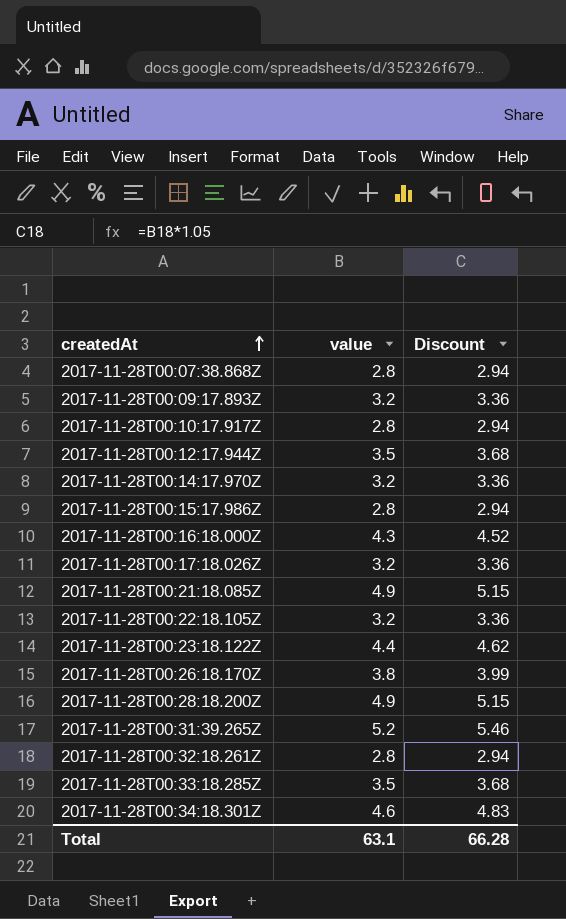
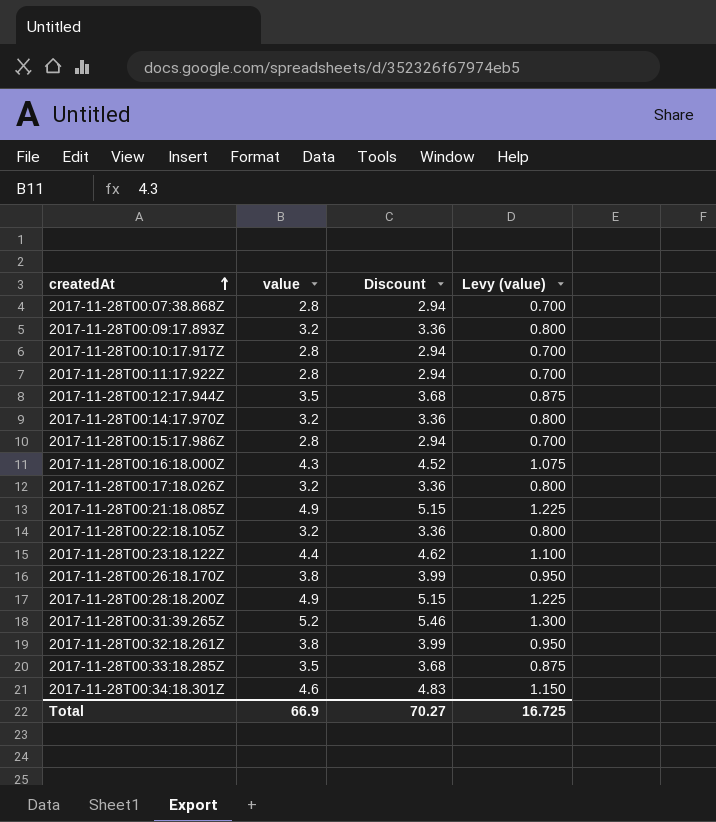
column Levy (value) | formula: none -> [value] * 0.25
row 2017-11-28T00:11:17.922Z: none -> 2.8 | 2.94 | 0.700
2017-11-28T00:32:18.261Z | value: 2.8 -> 3.8
2017-11-28T00:32:18.261Z | Discount: 2.94 -> 3.99
Total | value: 63.1 -> 66.9
Total | Discount: 66.28 -> 70.27

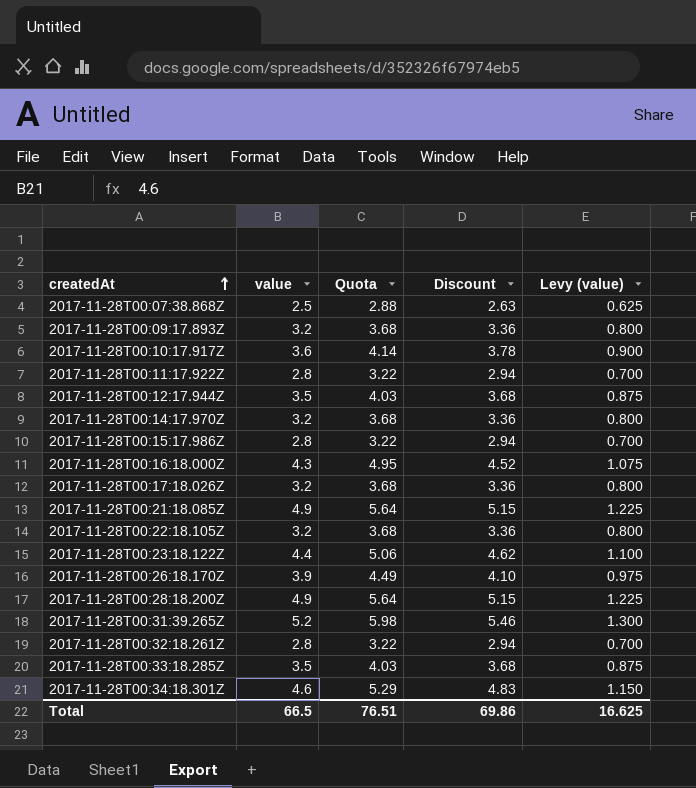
column Quota | formula: none -> [value] * 1.15
2017-11-28T00:07:38.868Z | value: 2.8 -> 2.5
2017-11-28T00:07:38.868Z | Discount: 2.94 -> 2.63
2017-11-28T00:07:38.868Z | Levy (value): 0.700 -> 0.625
2017-11-28T00:10:17.917Z | value: 2.8 -> 3.6
2017-11-28T00:10:17.917Z | Discount: 2.94 -> 3.78
2017-11-28T00:10:17.917Z | Levy (value): 0.700 -> 0.900
2017-11-28T00:26:18.170Z | value: 3.8 -> 3.9
2017-11-28T00:26:18.170Z | Discount: 3.99 -> 4.10
2017-11-28T00:26:18.170Z | Levy (value): 0.950 -> 0.975
2017-11-28T00:32:18.261Z | value: 3.8 -> 2.8
2017-11-28T00:32:18.261Z | Discount: 3.99 -> 2.94
2017-11-28T00:32:18.261Z | Levy (value): 0.950 -> 0.700
Total | value: 66.9 -> 66.5
Total | Discount: 70.27 -> 69.86
Total | Levy (value): 16.725 -> 16.625

